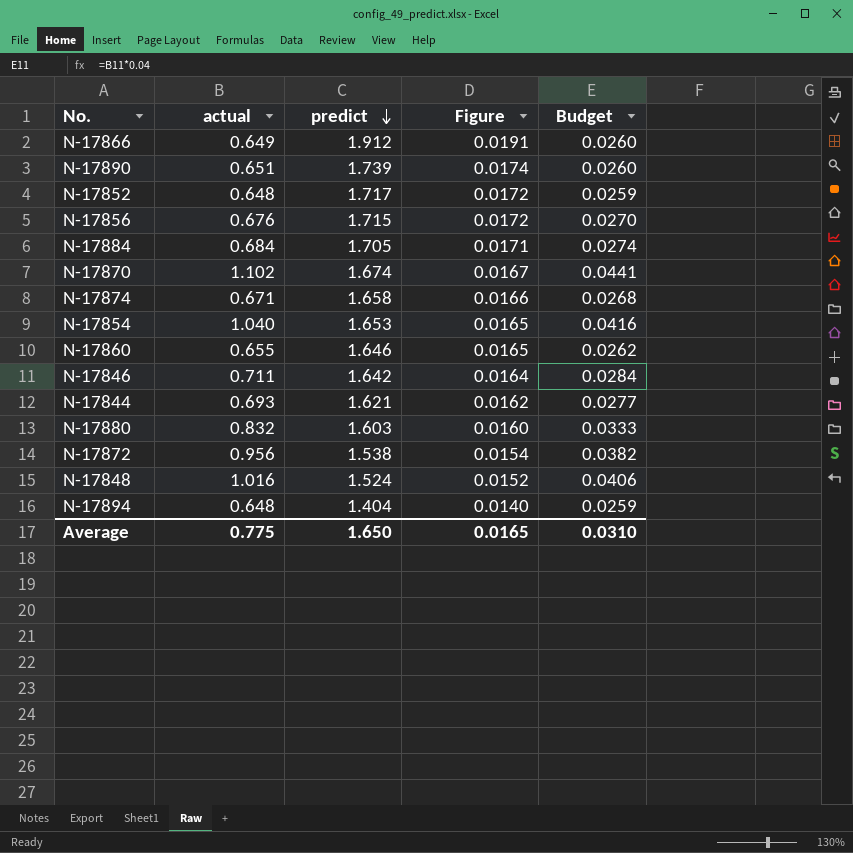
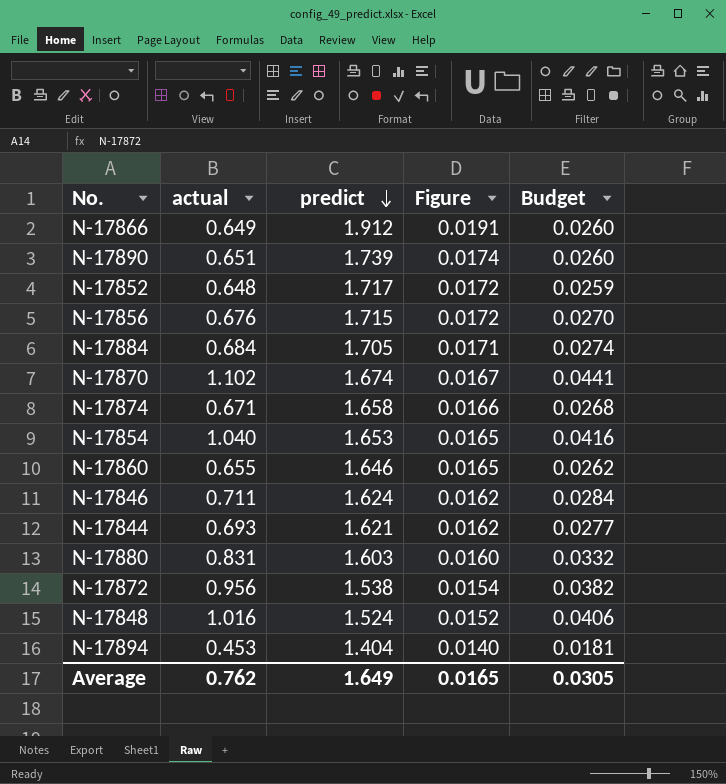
N-17846 | predict: 1.642 -> 1.624
N-17846 | Figure: 0.0164 -> 0.0162
N-17880 | actual: 0.832 -> 0.831
N-17880 | Budget: 0.0333 -> 0.0332
N-17894 | actual: 0.648 -> 0.453
N-17894 | Budget: 0.0259 -> 0.0181
Average | actual: 0.775 -> 0.762
Average | predict: 1.650 -> 1.649
Average | Budget: 0.0310 -> 0.0305

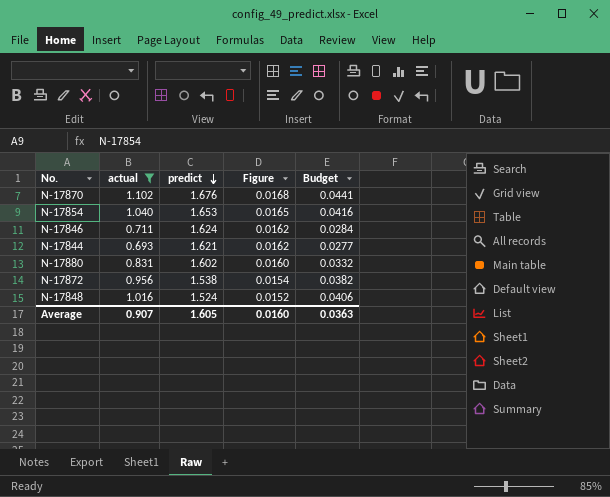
filter: none -> actual >= 0.693
N-17870 | predict: 1.674 -> 1.676
N-17870 | Figure: 0.0167 -> 0.0168
N-17880 | predict: 1.603 -> 1.602
Average | actual: 0.762 -> 0.907
Average | predict: 1.649 -> 1.605
Average | Figure: 0.0165 -> 0.0160
Average | Budget: 0.0305 -> 0.0363

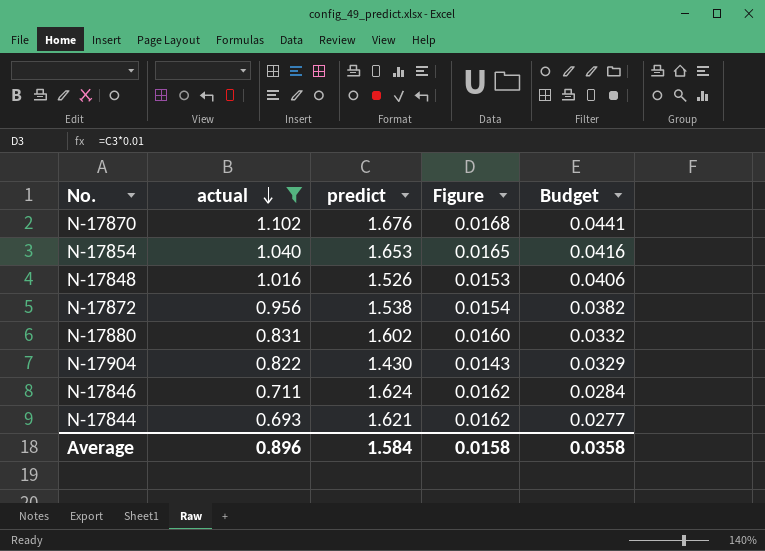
row order: predict descending -> actual descending
N-17848 | predict: 1.524 -> 1.526
N-17848 | Figure: 0.0152 -> 0.0153
row N-17904: none -> 0.822 | 1.430 | 0.0143 | 0.0329
Average | actual: 0.907 -> 0.896
Average | predict: 1.605 -> 1.584
Average | Figure: 0.0160 -> 0.0158
Average | Budget: 0.0363 -> 0.0358

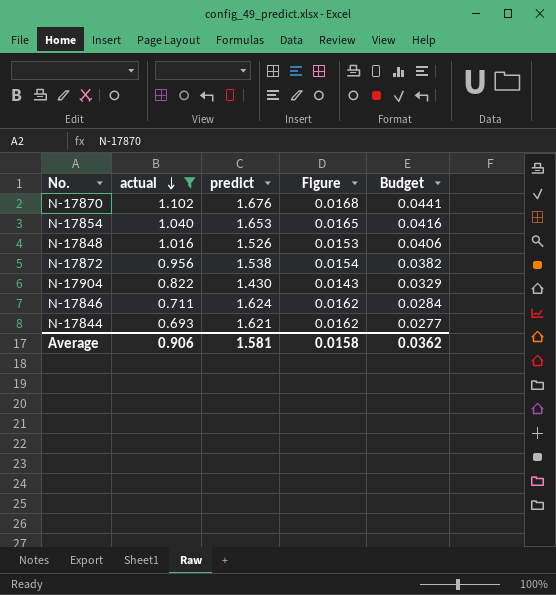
row N-17880: 0.831 | 1.602 | 0.0160 | 0.0332 -> none
Average | actual: 0.896 -> 0.906
Average | predict: 1.584 -> 1.581
Average | Budget: 0.0358 -> 0.0362

